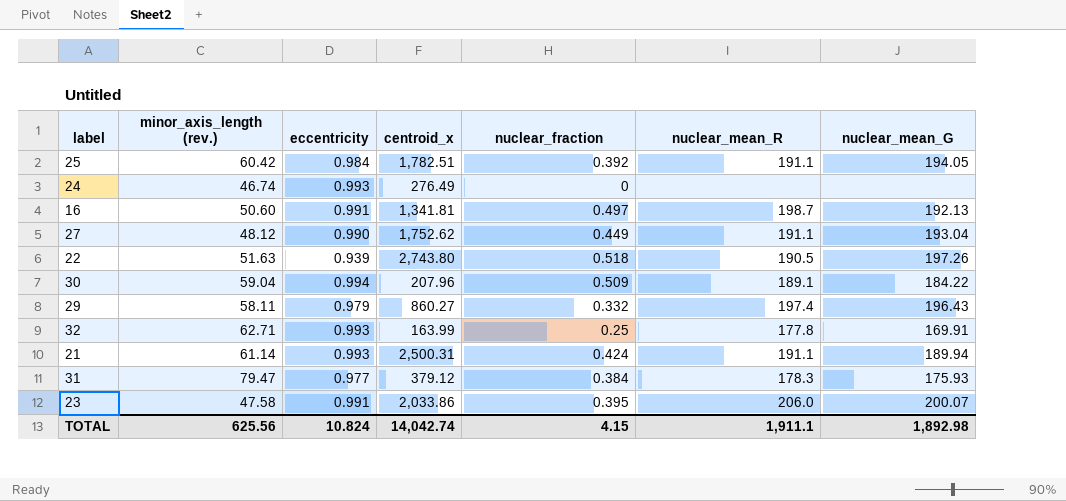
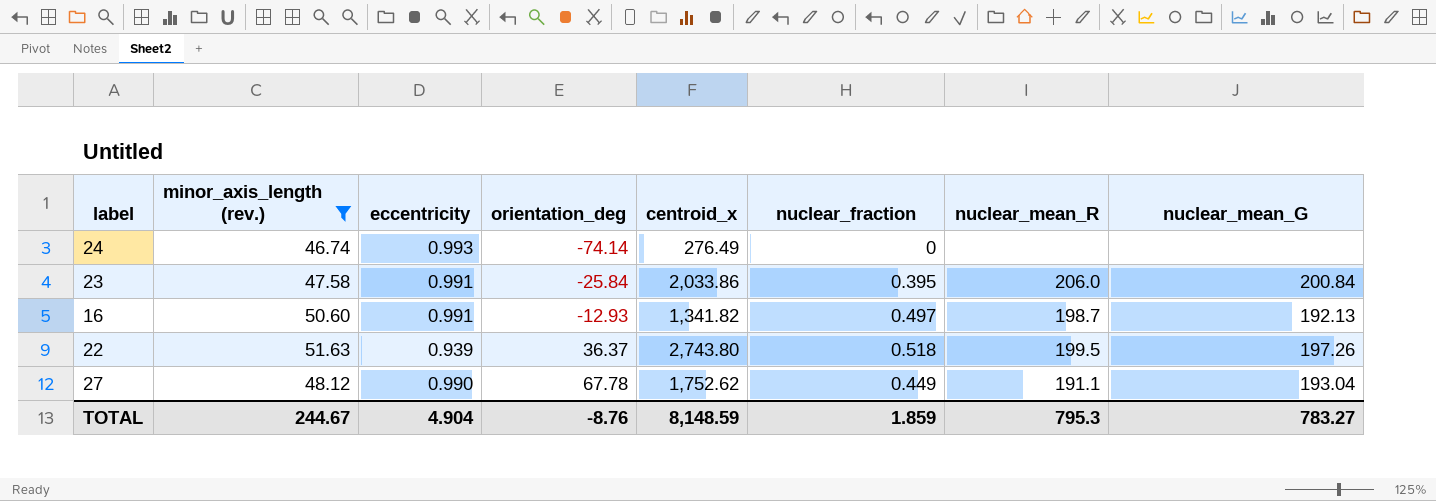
filter: none -> minor_axis_length (rev.) <= 51.63
row order: none -> orientation_deg ascending
column orientation_deg | position: none -> 4
23 | nuclear_mean_G: 200.07 -> 200.84
16 | centroid_x: 1,341.81 -> 1,341.82
22 | nuclear_mean_R: 190.5 -> 199.5
TOTAL | minor_axis_length (rev.): 625.56 -> 244.67
TOTAL | eccentricity: 10.824 -> 4.904
TOTAL | centroid_x: 14,042.74 -> 8,148.59
TOTAL | nuclear_fraction: 4.15 -> 1.859
TOTAL | nuclear_mean_R: 1,911.1 -> 795.3
TOTAL | nuclear_mean_G: 1,892.98 -> 783.27

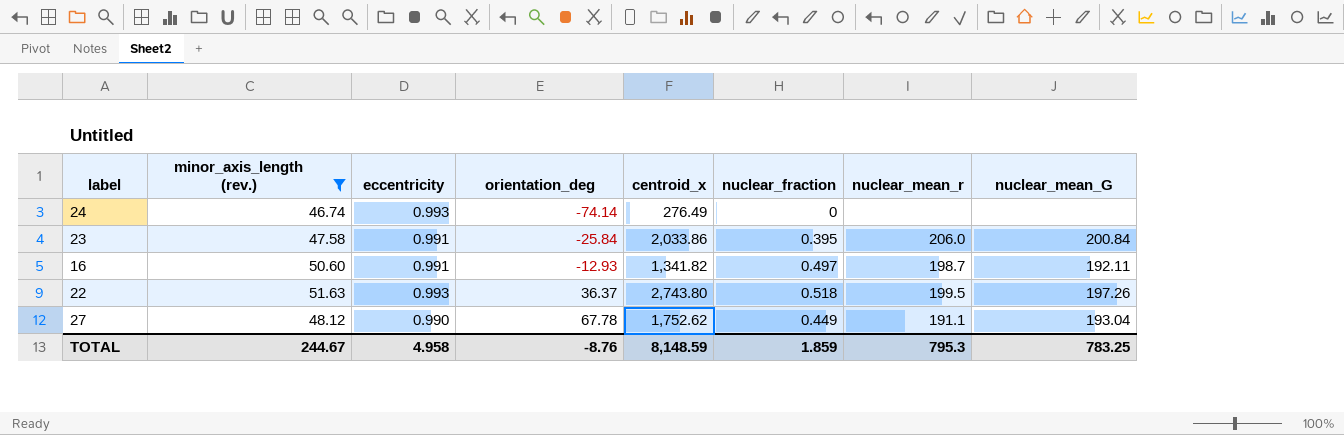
column name: nuclear_mean_R -> nuclear_mean_r
16 | nuclear_mean_G: 192.13 -> 192.11
22 | eccentricity: 0.939 -> 0.993
TOTAL | eccentricity: 4.904 -> 4.958
TOTAL | nuclear_mean_G: 783.27 -> 783.25

